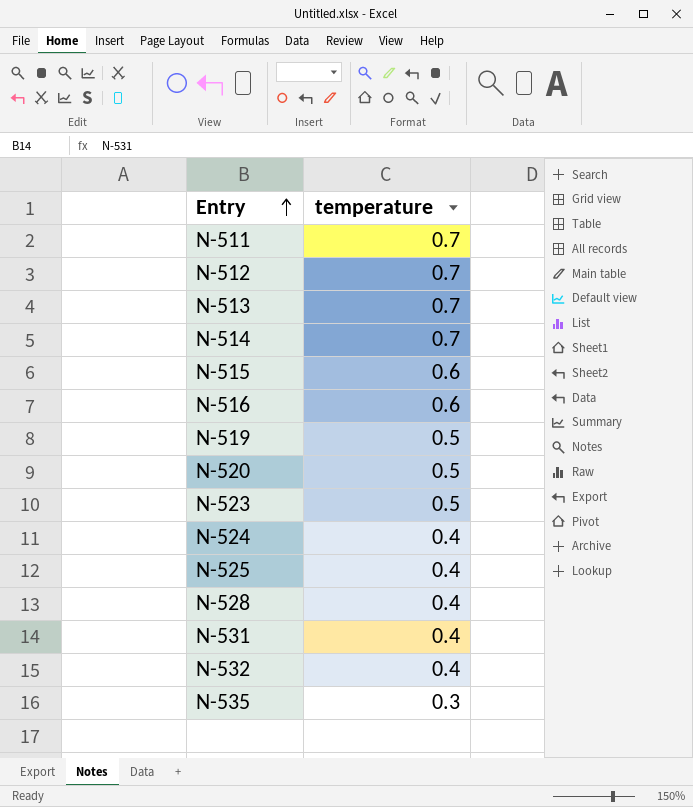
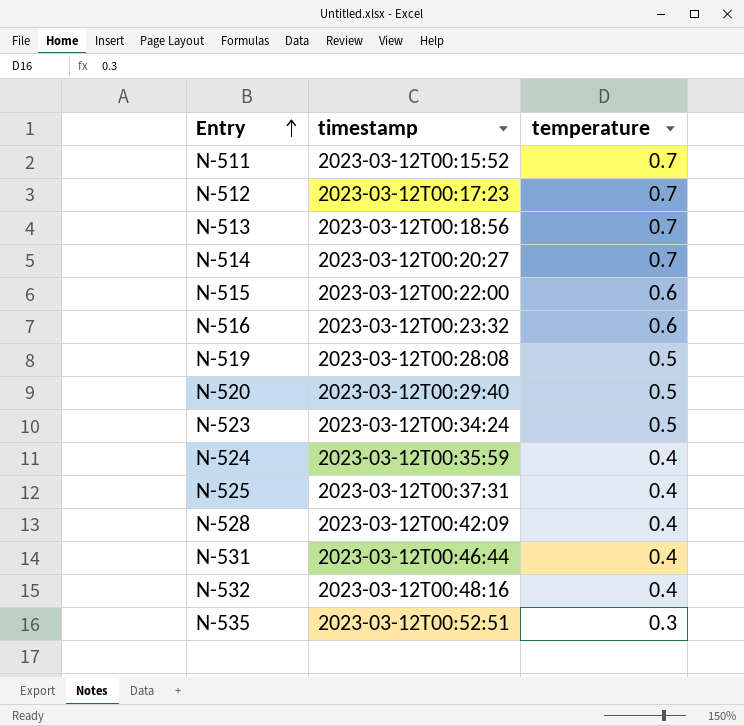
column timestamp | position: none -> 2

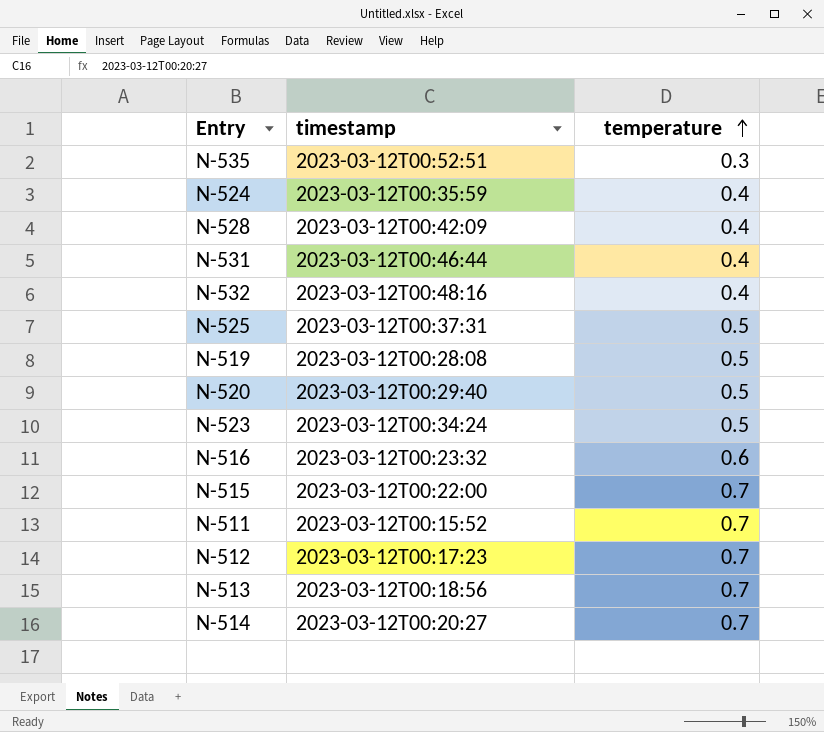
row order: Entry ascending -> temperature ascending
N-525 | temperature: 0.4 -> 0.5
N-515 | temperature: 0.6 -> 0.7

